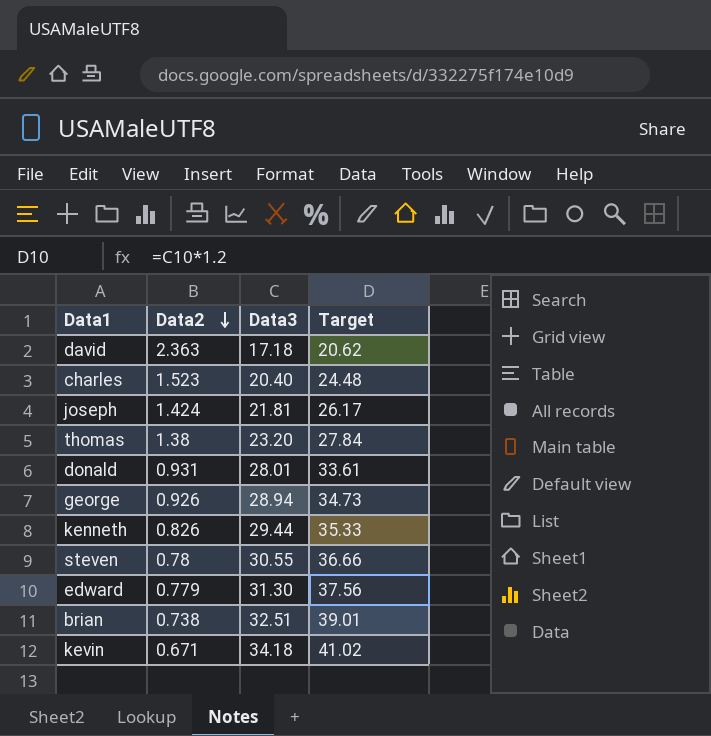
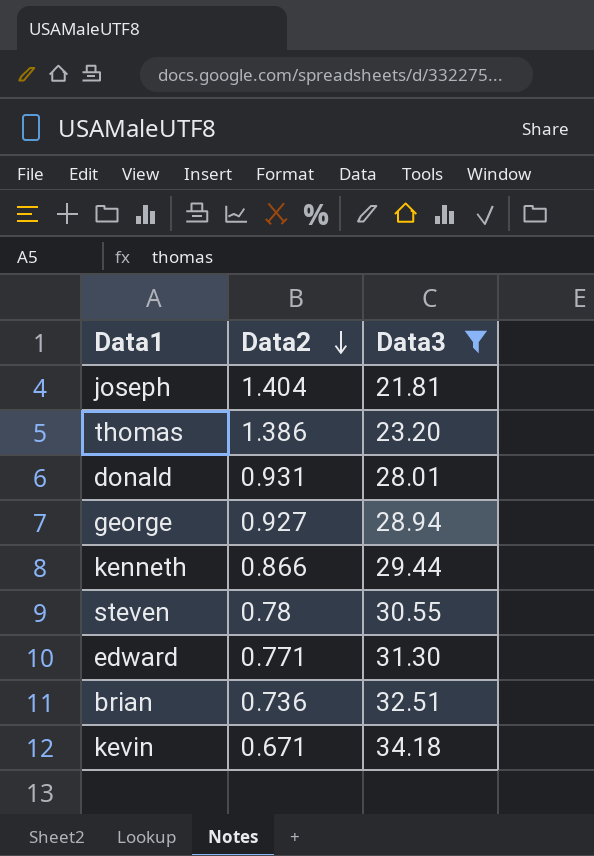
filter: none -> Data3 >= 21.81
column Target | formula: [Data3] * 1.2 -> none
joseph | Data2: 1.424 -> 1.404
thomas | Data2: 1.38 -> 1.386
george | Data2: 0.926 -> 0.927
kenneth | Data2: 0.826 -> 0.866
edward | Data2: 0.779 -> 0.771
brian | Data2: 0.738 -> 0.736

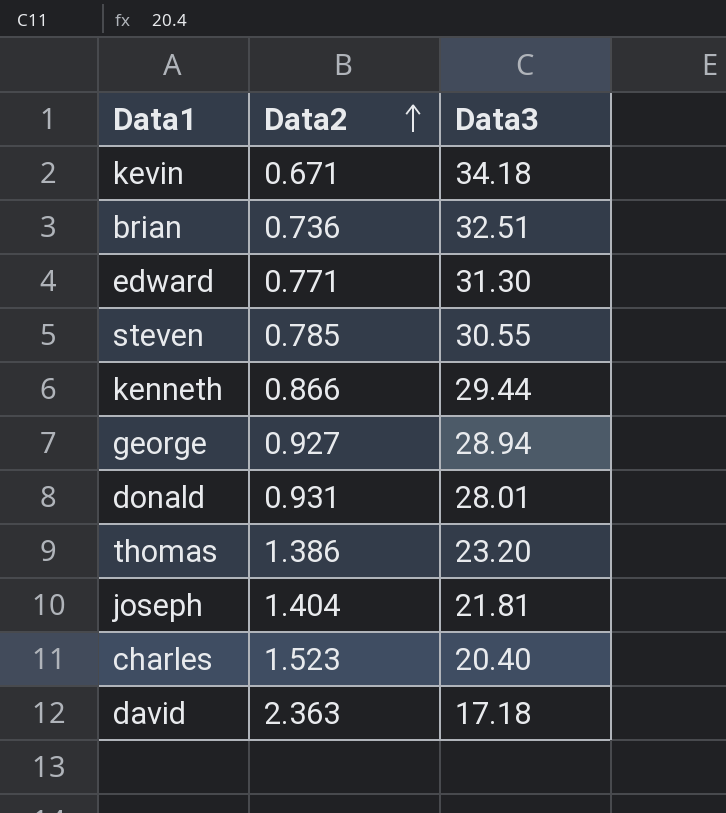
filter: Data3 >= 21.81 -> none
row order: Data2 descending -> Data2 ascending
steven | Data2: 0.78 -> 0.785

